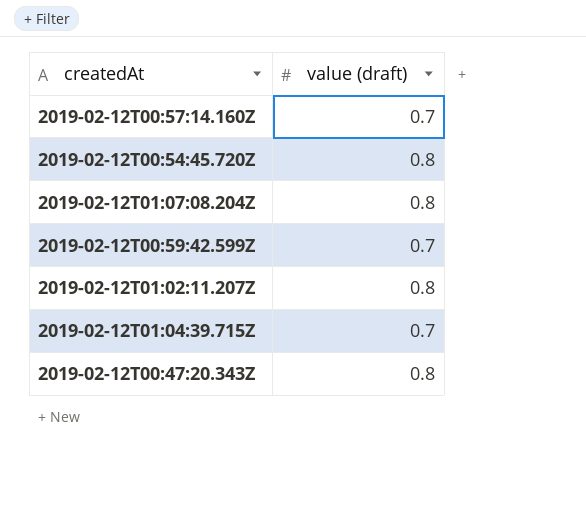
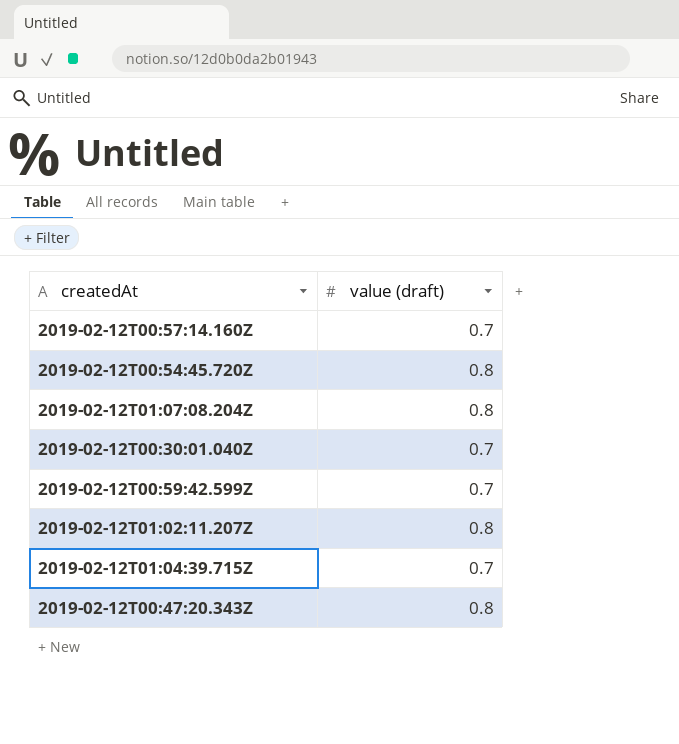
row 2019-02-12T00:30:01.040Z: none -> 0.7

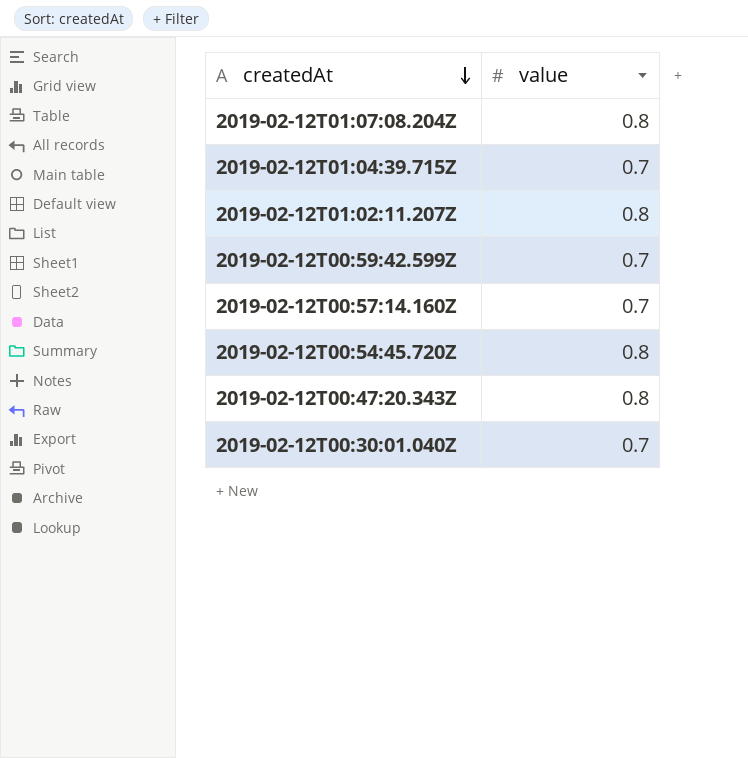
row order: none -> createdAt descending
column name: value (draft) -> value

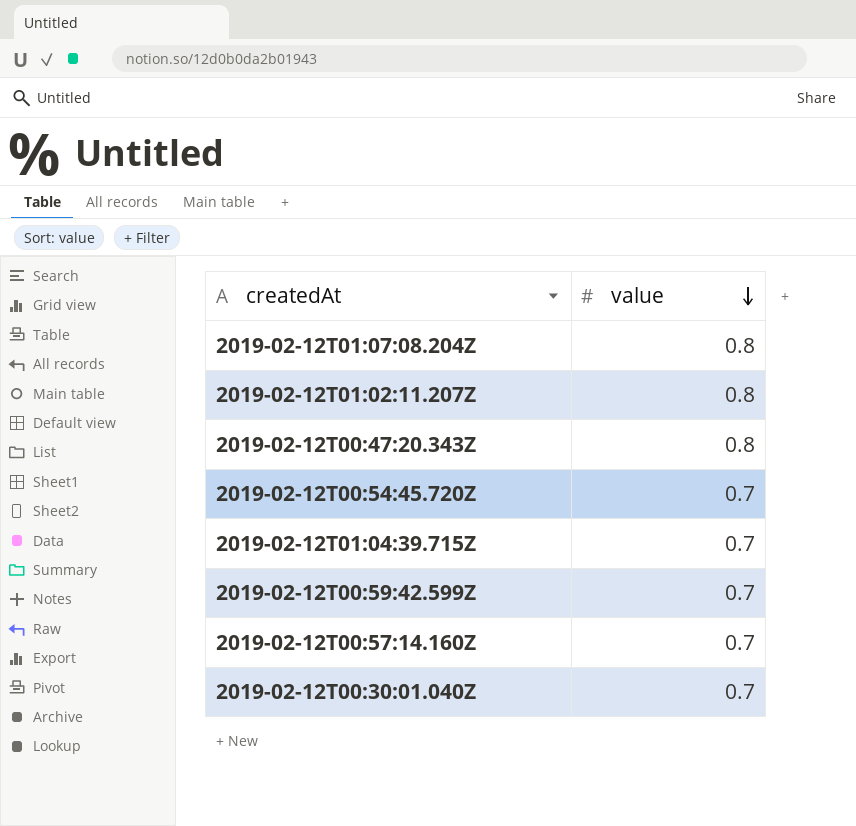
row order: createdAt descending -> value descending
2019-02-12T00:54:45.720Z | value: 0.8 -> 0.7

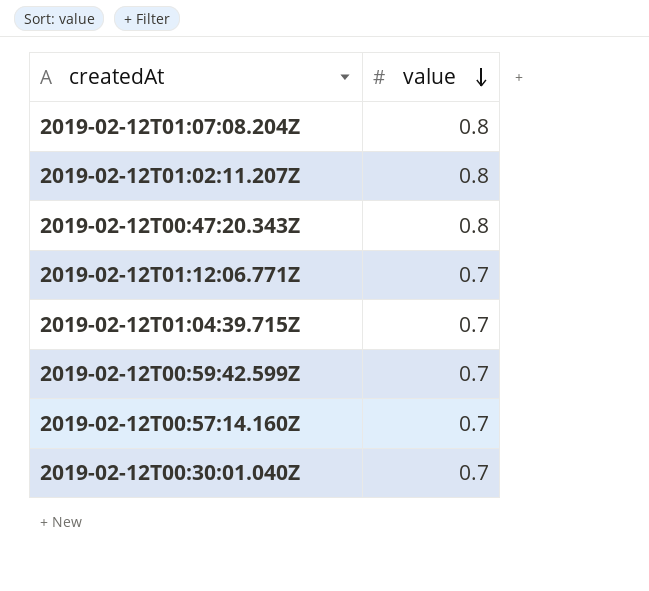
row 2019-02-12T00:54:45.720Z: 0.7 -> none
row 2019-02-12T01:12:06.771Z: none -> 0.7

